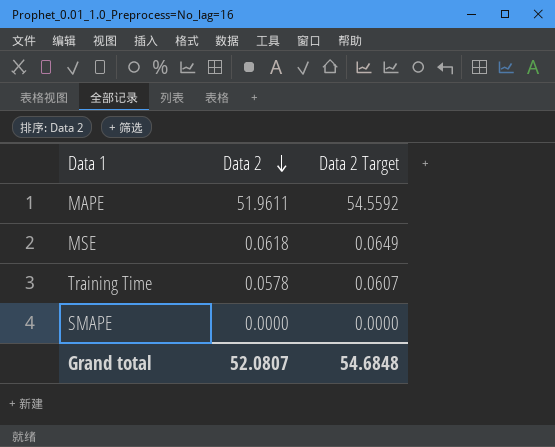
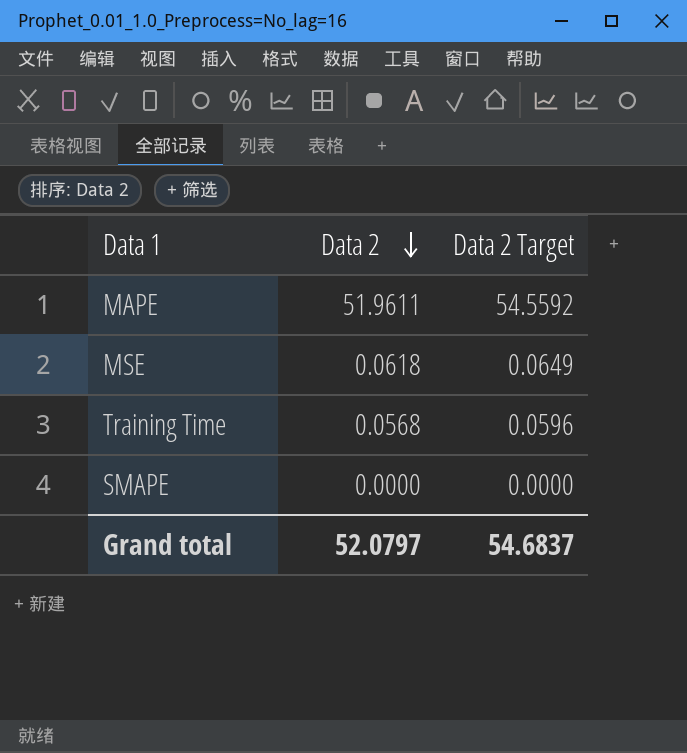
Training Time | Data 2: 0.0578 -> 0.0568
Training Time | Data 2 Target: 0.0607 -> 0.0596
Grand total | Data 2: 52.0807 -> 52.0797
Grand total | Data 2 Target: 54.6848 -> 54.6837

